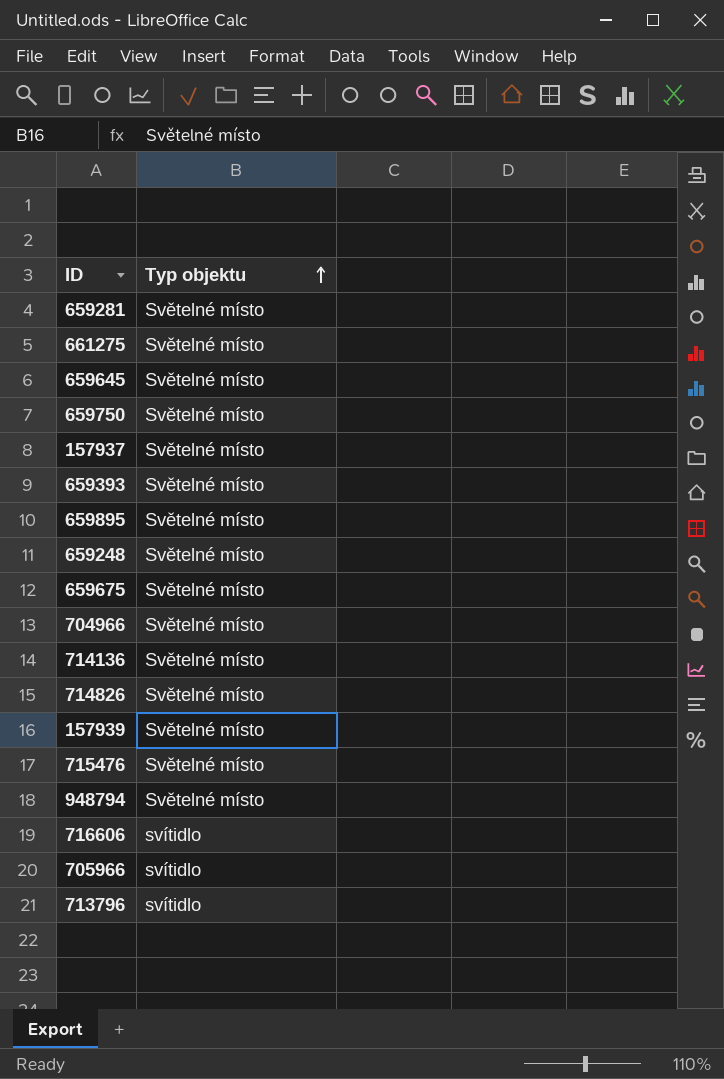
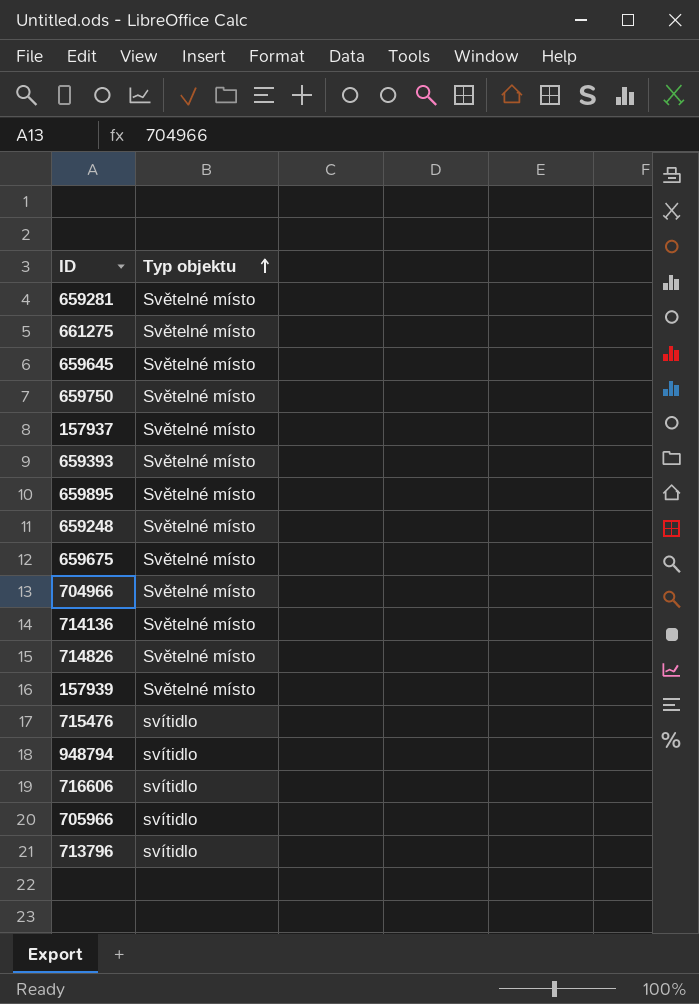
715476 | Typ objektu: Světelné místo -> svítidlo
948794 | Typ objektu: Světelné místo -> svítidlo

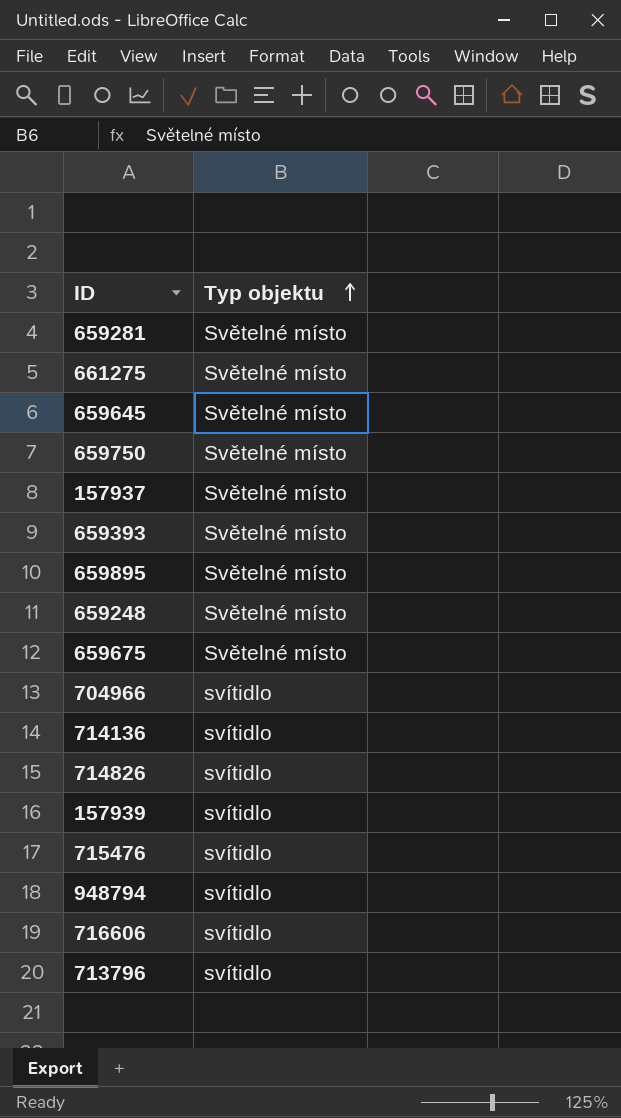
row 705966: svítidlo -> none
704966 | Typ objektu: Světelné místo -> svítidlo
714136 | Typ objektu: Světelné místo -> svítidlo
714826 | Typ objektu: Světelné místo -> svítidlo
157939 | Typ objektu: Světelné místo -> svítidlo

